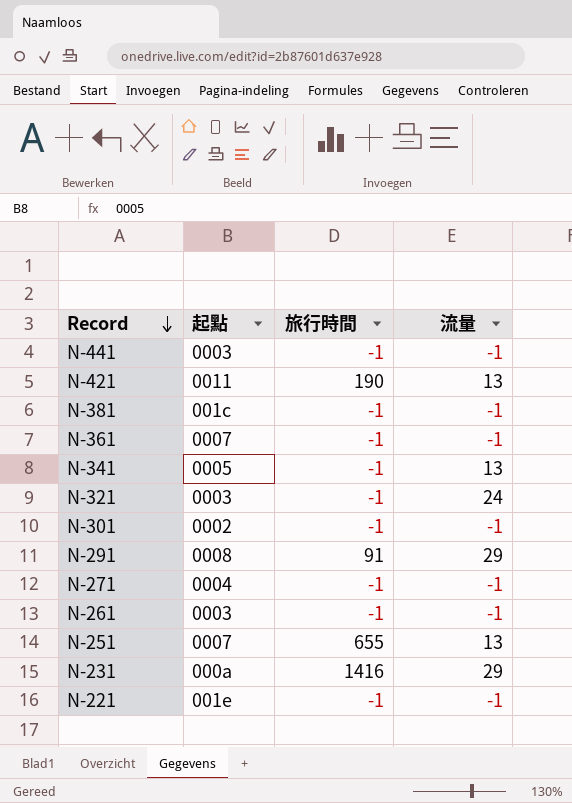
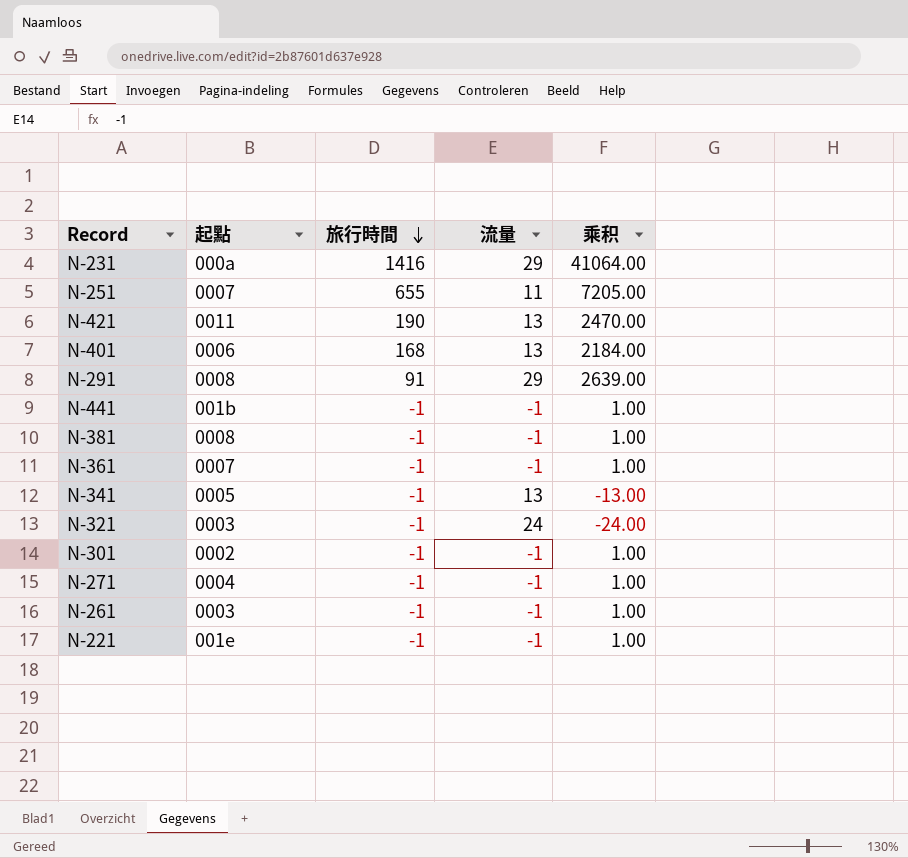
row order: Record descending -> 旅行時間 descending
column 乘积 | formula: none -> [旅行時間] * [流量]
N-251 | 流量: 13 -> 11
row N-401: none -> 0006 | 168 | 13 | 2184.00
N-441 | 起點: 0003 -> 001b
N-381 | 起點: 001c -> 0008

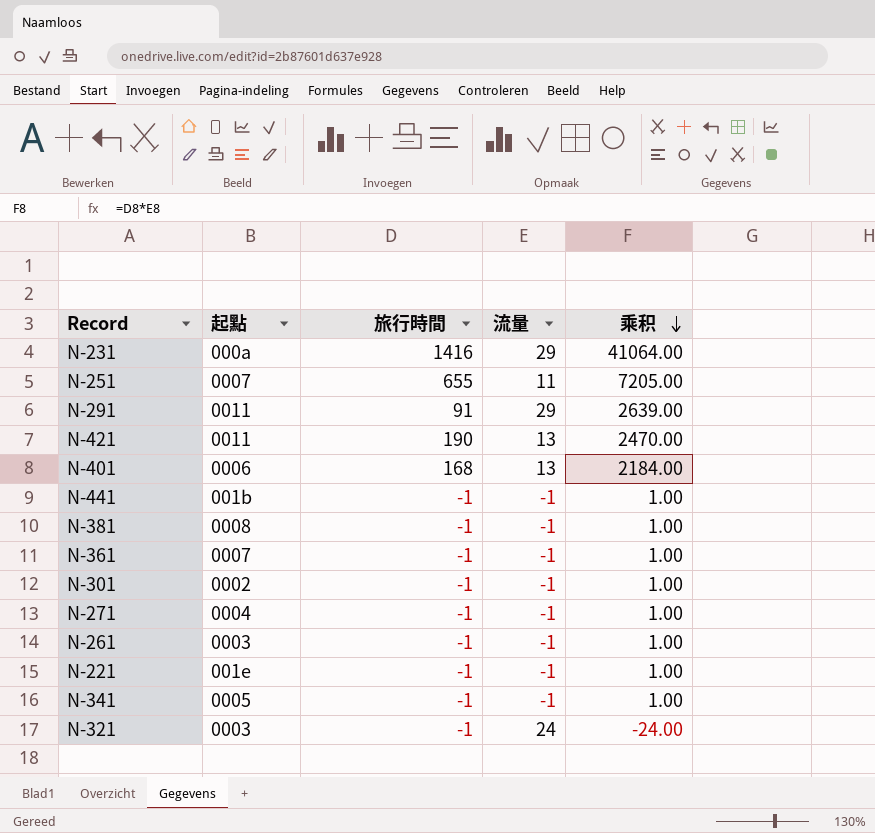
row order: 旅行時間 descending -> 乘积 descending
N-291 | 起點: 0008 -> 0011
N-341 | 流量: 13 -> -1
N-341 | 乘积: -13.00 -> 1.00

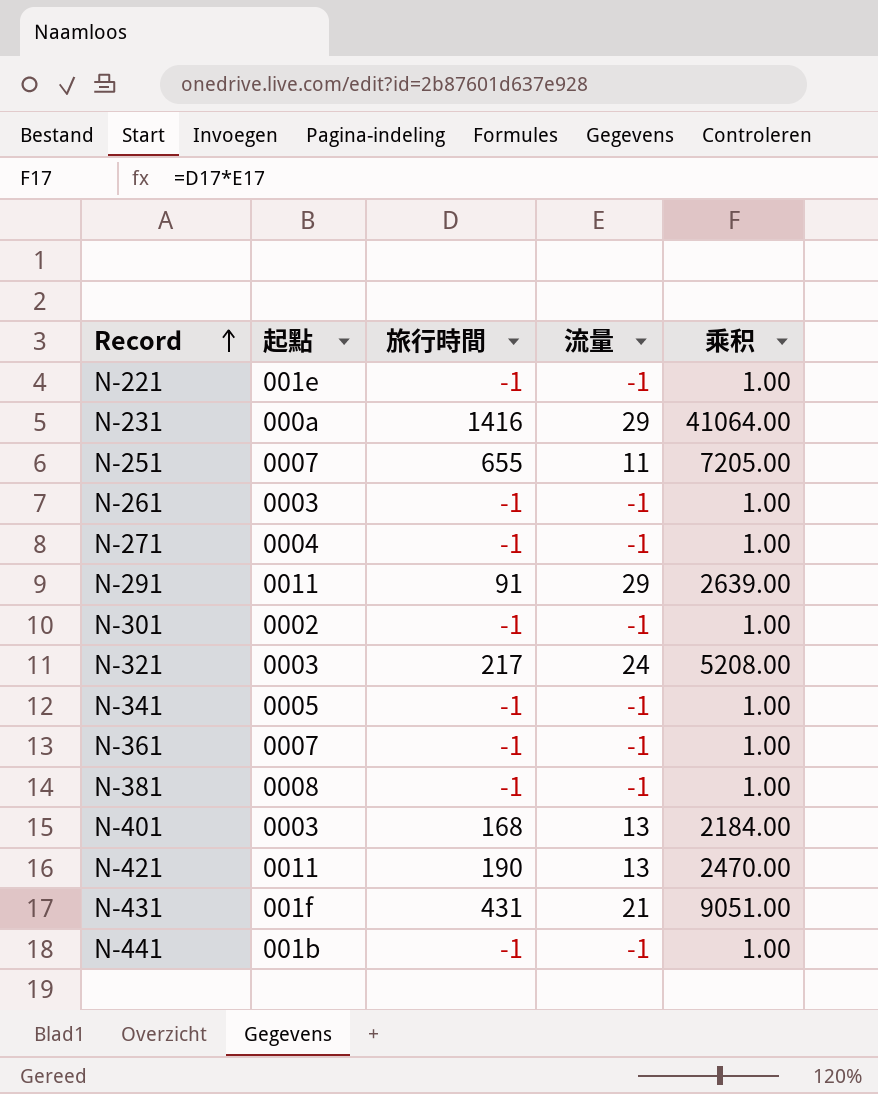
row order: 乘积 descending -> Record ascending
N-321 | 旅行時間: -1 -> 217
N-321 | 乘积: -24.00 -> 5208.00
N-401 | 起點: 0006 -> 0003
row N-431: none -> 001f | 431 | 21 | 9051.00

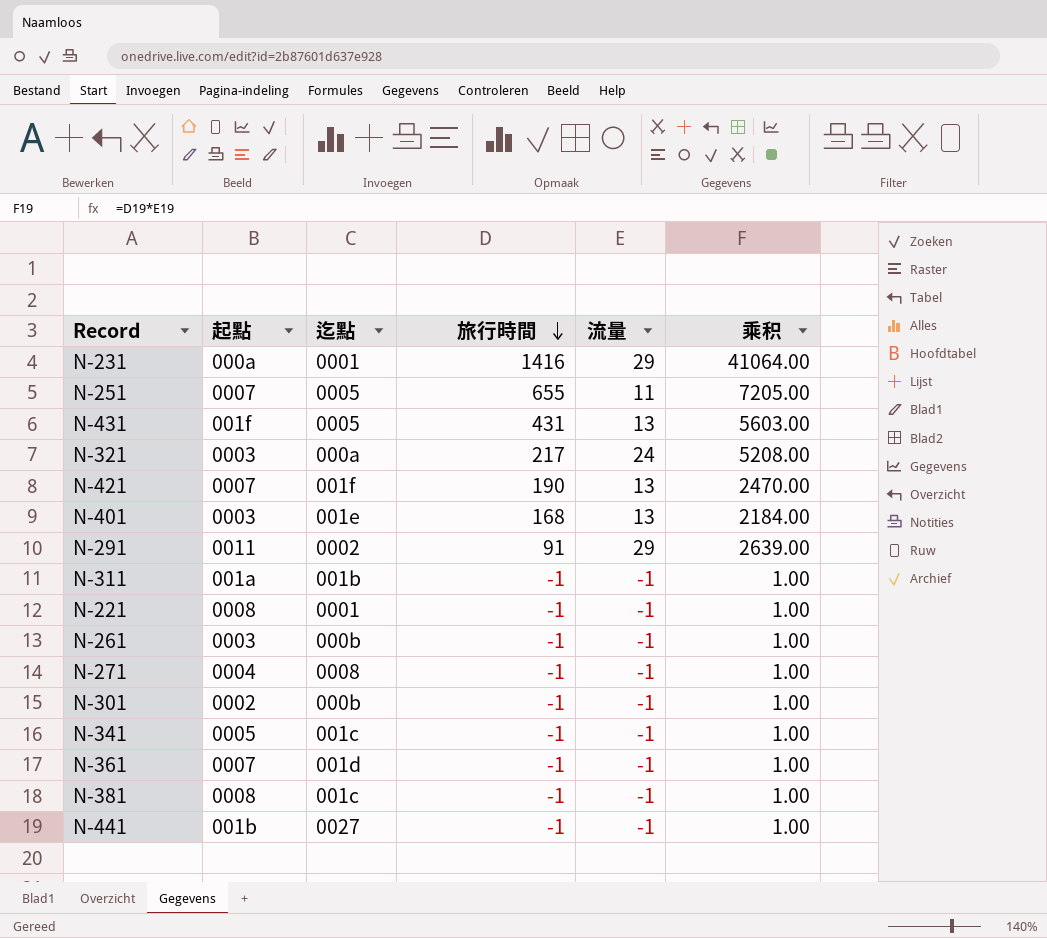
row order: Record ascending -> 旅行時間 descending
column 迄點 | position: none -> 3
N-431 | 流量: 21 -> 13
N-431 | 乘积: 9051.00 -> 5603.00
N-421 | 起點: 0011 -> 0007
row N-311: none -> 001a | 001b | -1 | -1 | 1.00
N-221 | 起點: 001e -> 0008

